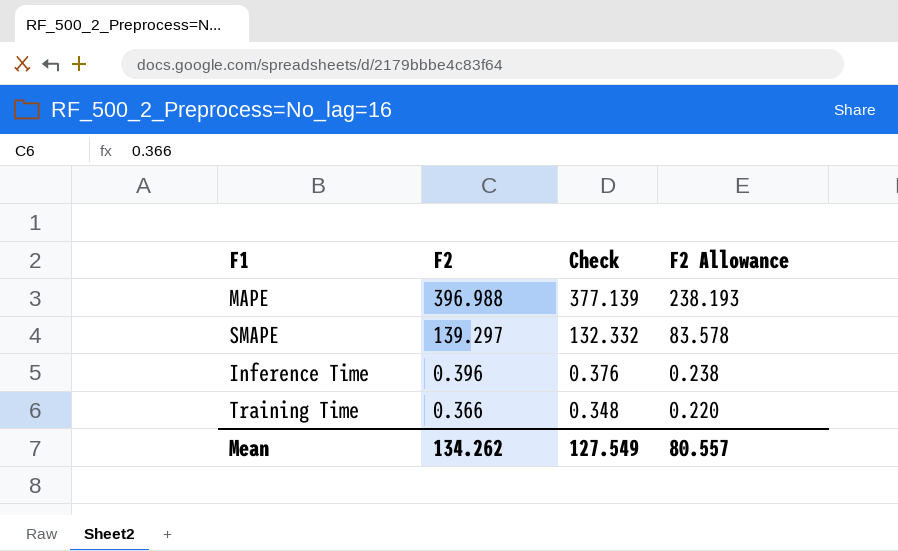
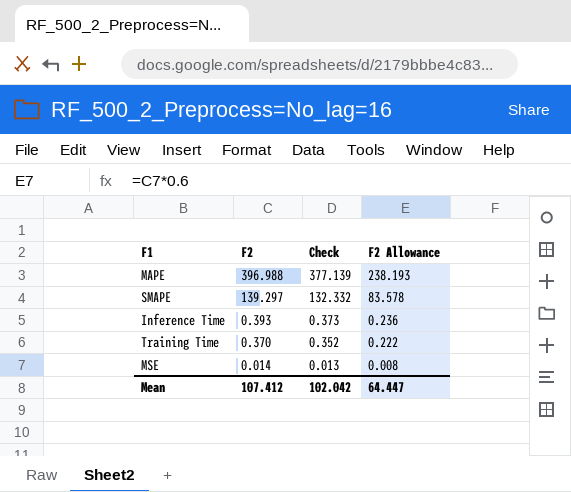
Inference Time | F2: 0.396 -> 0.393
Inference Time | Check: 0.376 -> 0.373
Inference Time | F2 Allowance: 0.238 -> 0.236
Training Time | F2: 0.366 -> 0.370
Training Time | Check: 0.348 -> 0.352
Training Time | F2 Allowance: 0.220 -> 0.222
row MSE: none -> 0.014 | 0.013 | 0.008
Mean | F2: 134.262 -> 107.412
Mean | Check: 127.549 -> 102.042
Mean | F2 Allowance: 80.557 -> 64.447

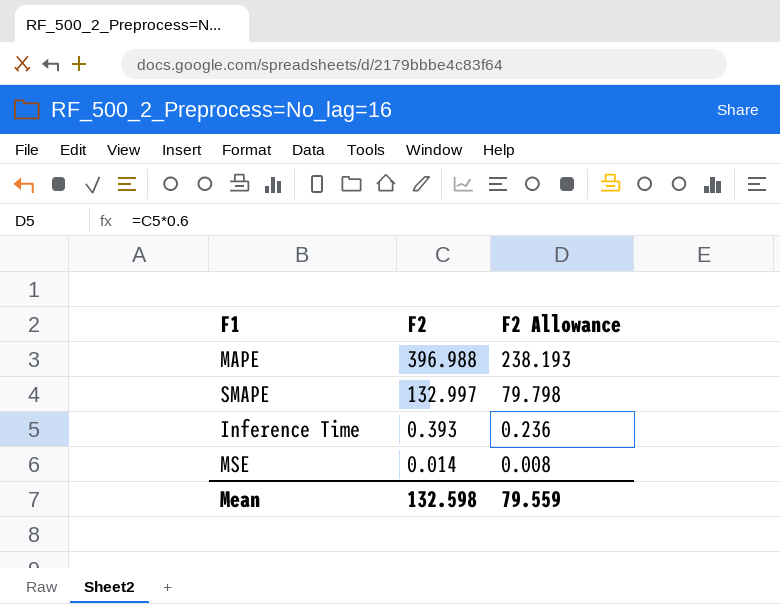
column Check | formula: [F2] * 0.95 -> none
row Training Time: 0.370 | 0.352 | 0.222 -> none
SMAPE | F2: 139.297 -> 132.997
SMAPE | F2 Allowance: 83.578 -> 79.798
Mean | F2: 107.412 -> 132.598
Mean | F2 Allowance: 64.447 -> 79.559

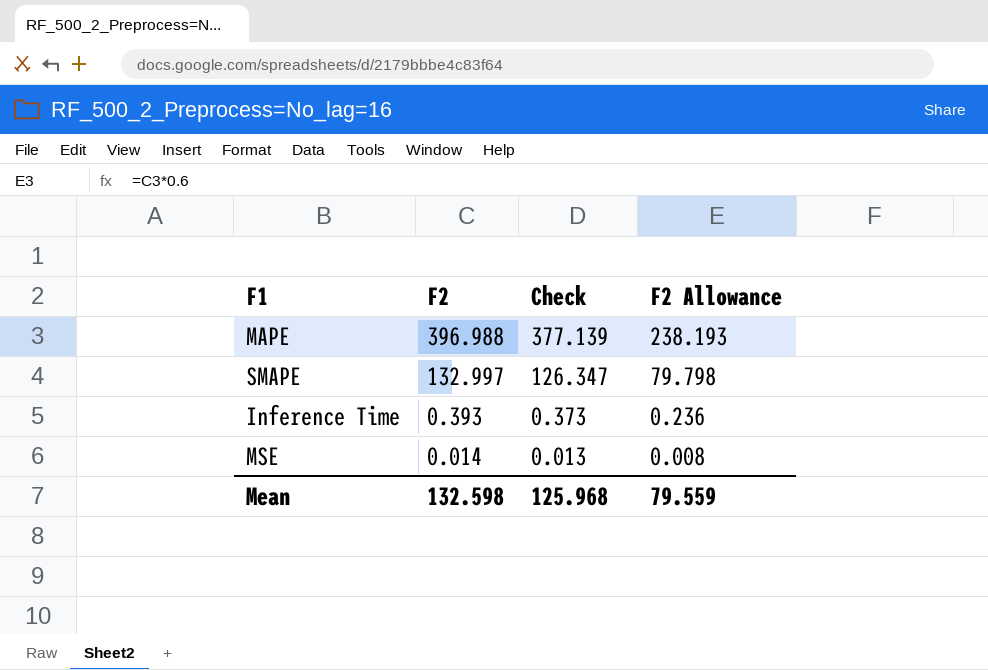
column Check | formula: none -> [F2] * 0.95

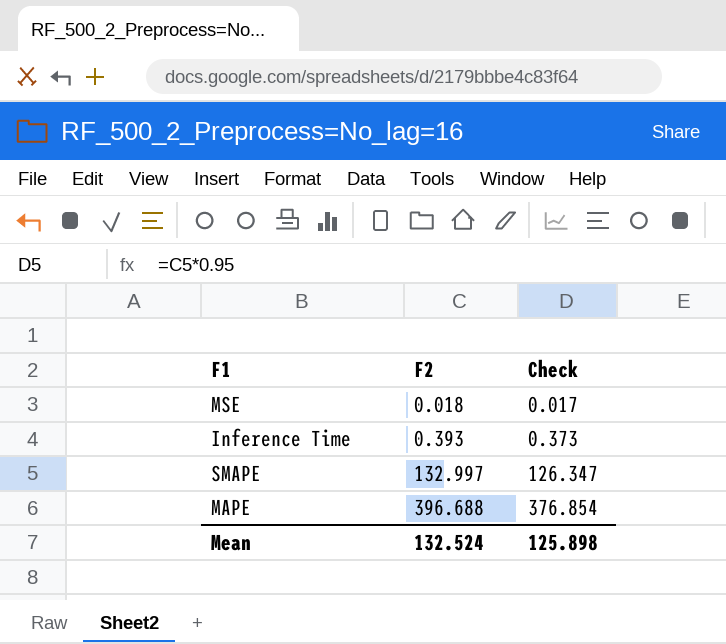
row order: F2 descending -> F2 ascending
column F2 Allowance | formula: [F2] * 0.6 -> none
MSE | F2: 0.014 -> 0.018
MSE | Check: 0.013 -> 0.017
MAPE | F2: 396.988 -> 396.688
MAPE | Check: 377.139 -> 376.854
Mean | F2: 132.598 -> 132.524
Mean | Check: 125.968 -> 125.898

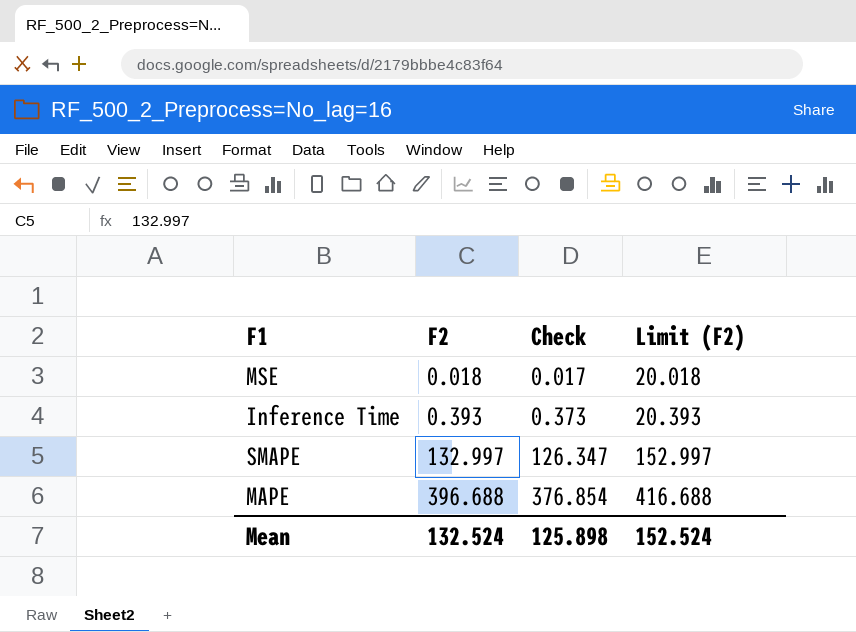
column Limit (F2) | formula: none -> [F2] + 20

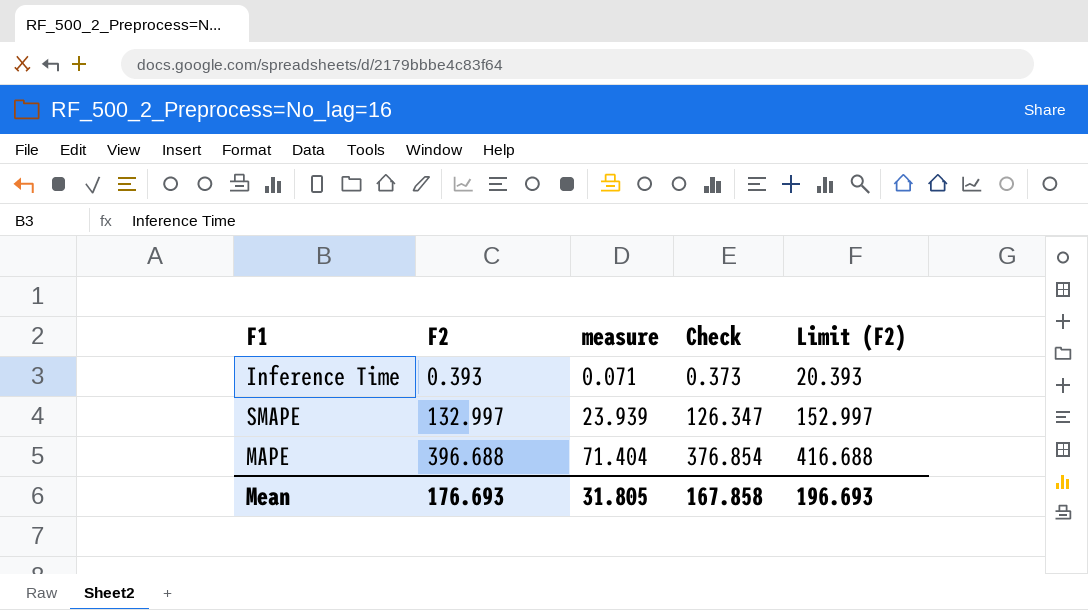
column measure | formula: none -> [F2] * 0.18
row MSE: 0.018 | 0.017 | 20.018 -> none
Mean | F2: 132.524 -> 176.693
Mean | Check: 125.898 -> 167.858
Mean | Limit (F2): 152.524 -> 196.693

